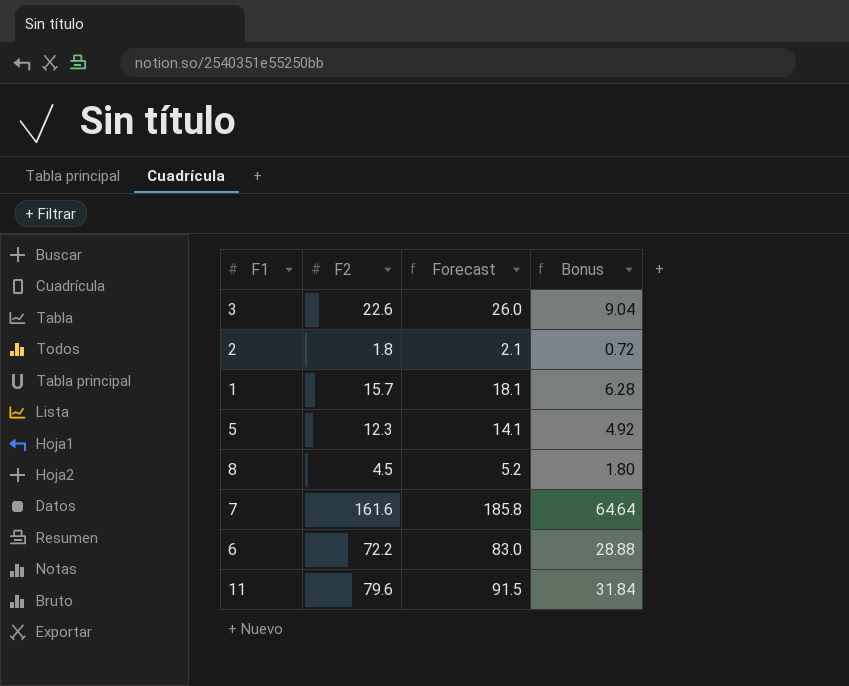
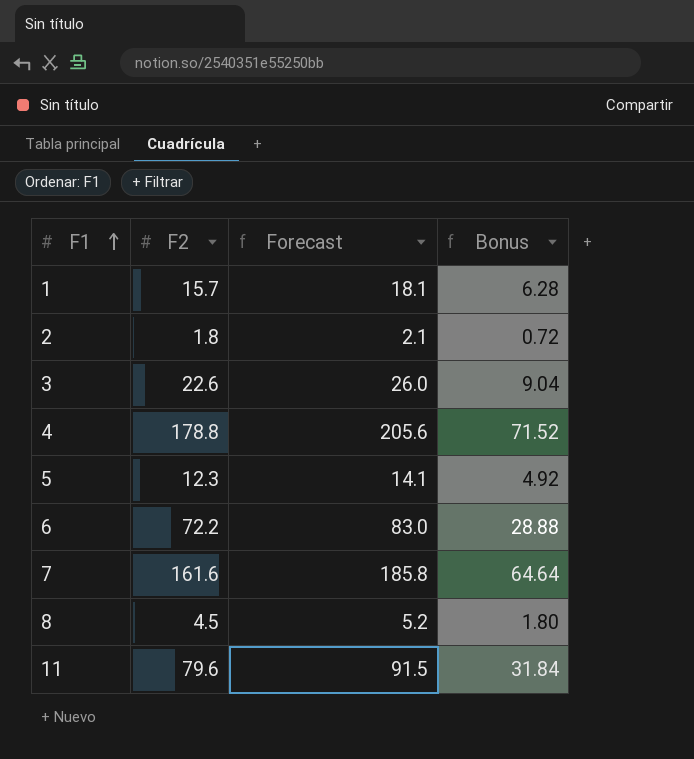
row order: none -> F1 ascending
row 4: none -> 178.8 | 205.6 | 71.52

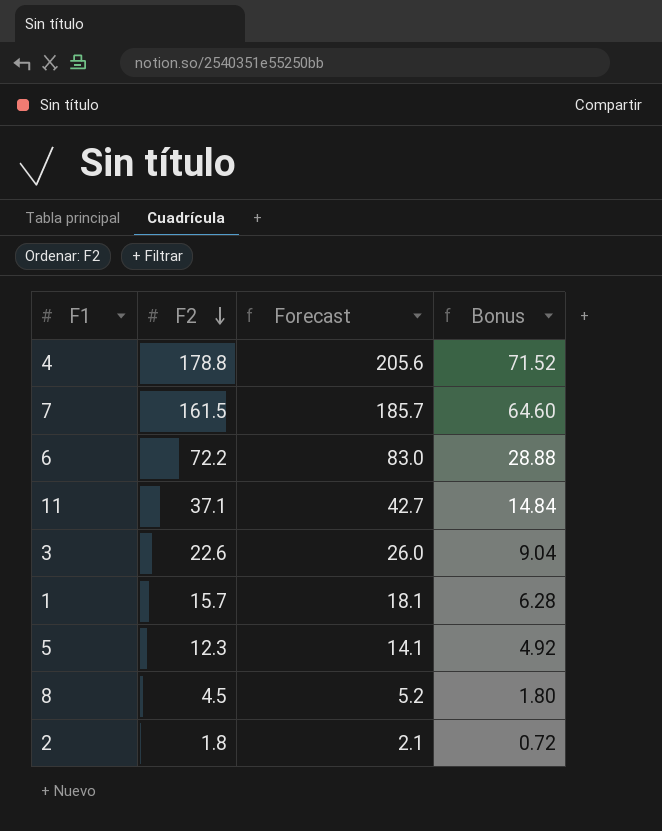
row order: F1 ascending -> F2 descending
7 | F2: 161.6 -> 161.5
7 | Forecast: 185.8 -> 185.7
7 | Bonus: 64.64 -> 64.60
11 | F2: 79.6 -> 37.1
11 | Forecast: 91.5 -> 42.7
11 | Bonus: 31.84 -> 14.84

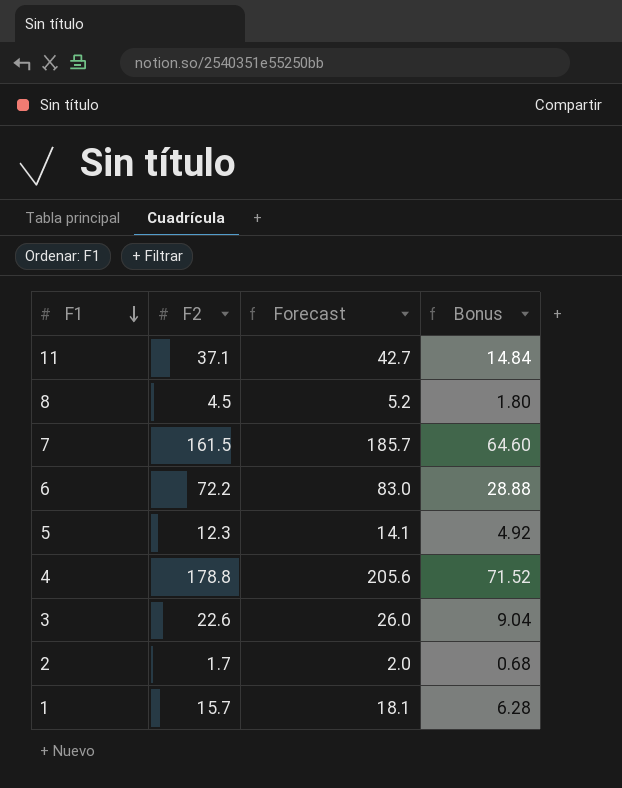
row order: F2 descending -> F1 descending
2 | F2: 1.8 -> 1.7
2 | Forecast: 2.1 -> 2.0
2 | Bonus: 0.72 -> 0.68

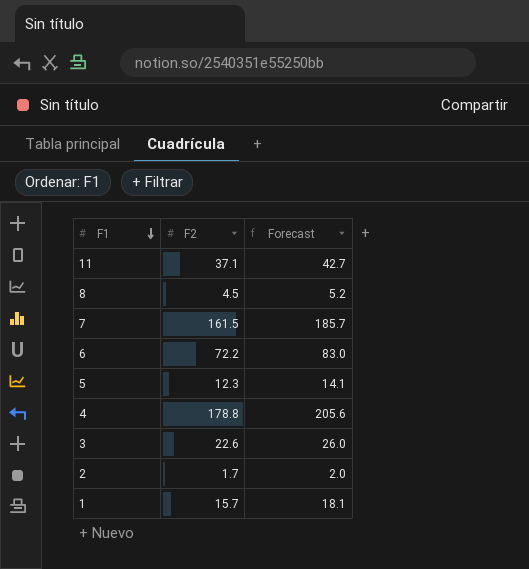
column Bonus | formula: [F2] * 0.4 -> none

